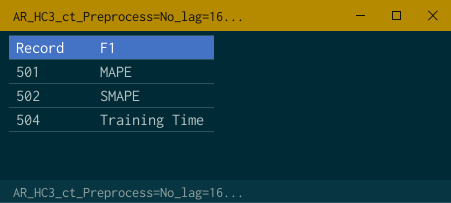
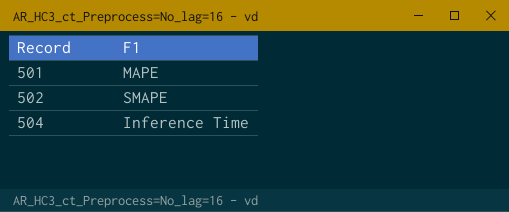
504 | F1: Training Time -> Inference Time

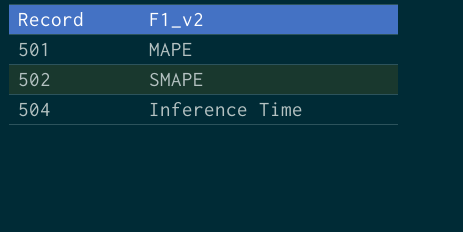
column name: F1 -> F1_v2

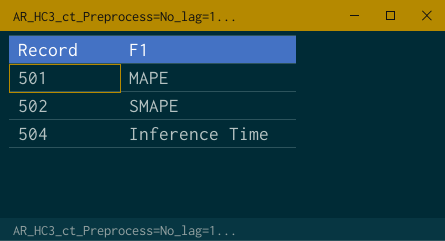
column name: F1_v2 -> F1

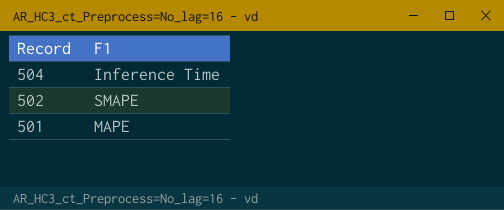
row order: Record ascending -> Record descending

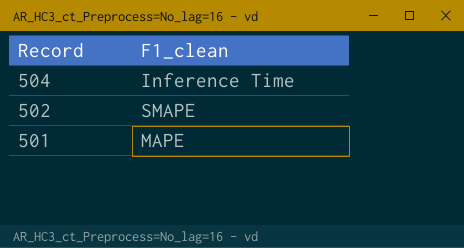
column name: F1 -> F1_clean

